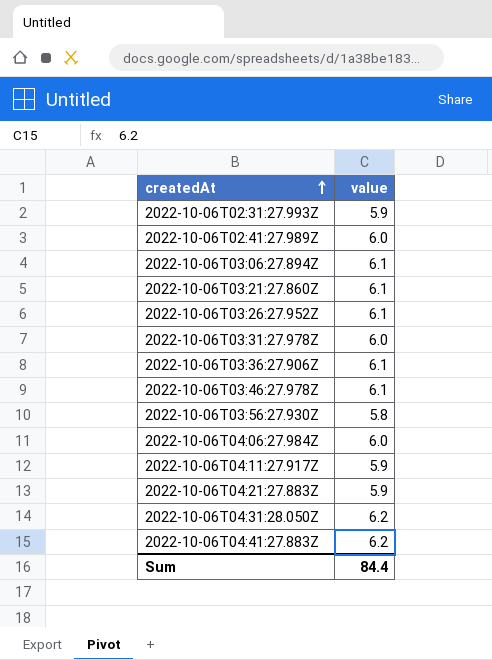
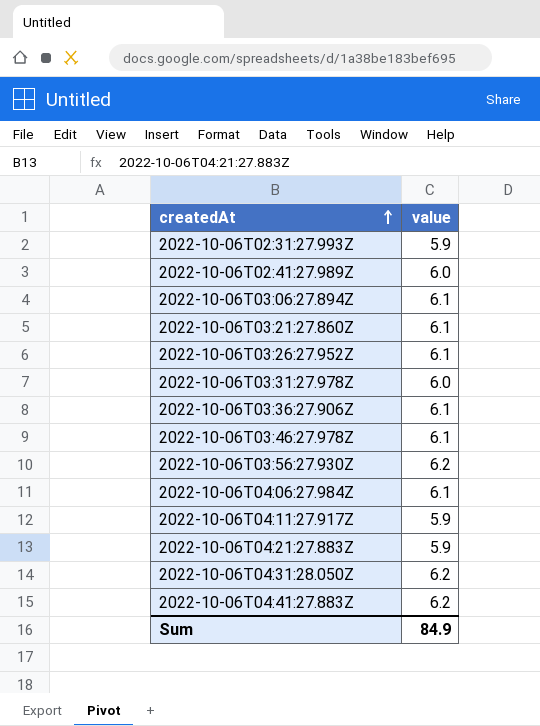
2022-10-06T03:56:27.930Z | value: 5.8 -> 6.2
2022-10-06T04:06:27.984Z | value: 6.0 -> 6.1
Sum | value: 84.4 -> 84.9

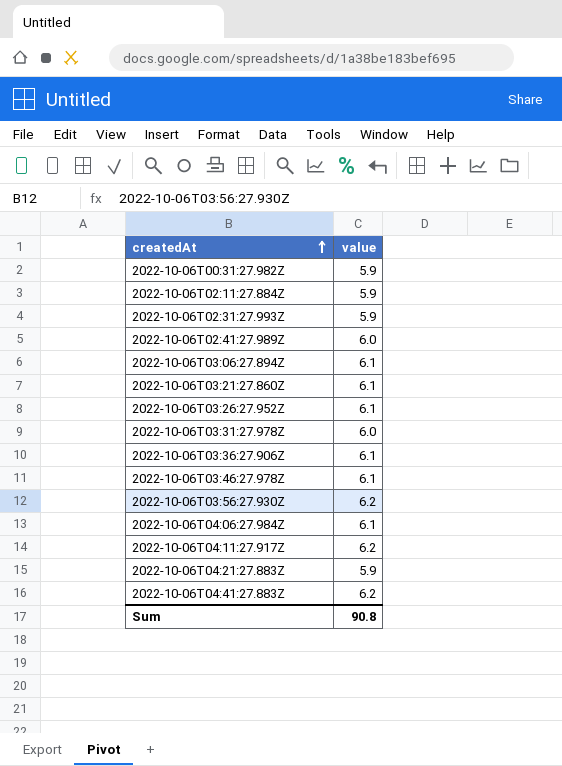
row 2022-10-06T04:31:28.050Z: 6.2 -> none
row 2022-10-06T00:31:27.982Z: none -> 5.9
row 2022-10-06T02:11:27.884Z: none -> 5.9
2022-10-06T04:11:27.917Z | value: 5.9 -> 6.2
Sum | value: 84.9 -> 90.8

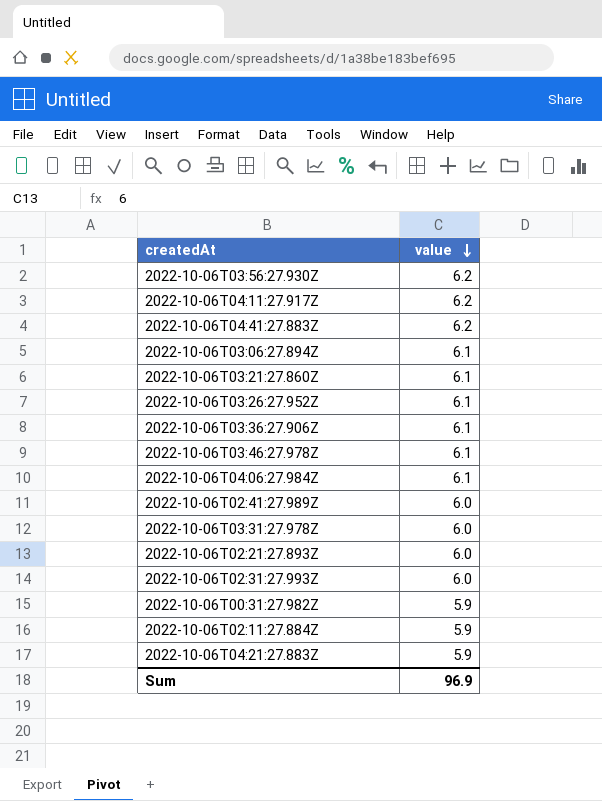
row order: createdAt ascending -> value descending
row 2022-10-06T02:21:27.893Z: none -> 6.0
2022-10-06T02:31:27.993Z | value: 5.9 -> 6.0
Sum | value: 90.8 -> 96.9

